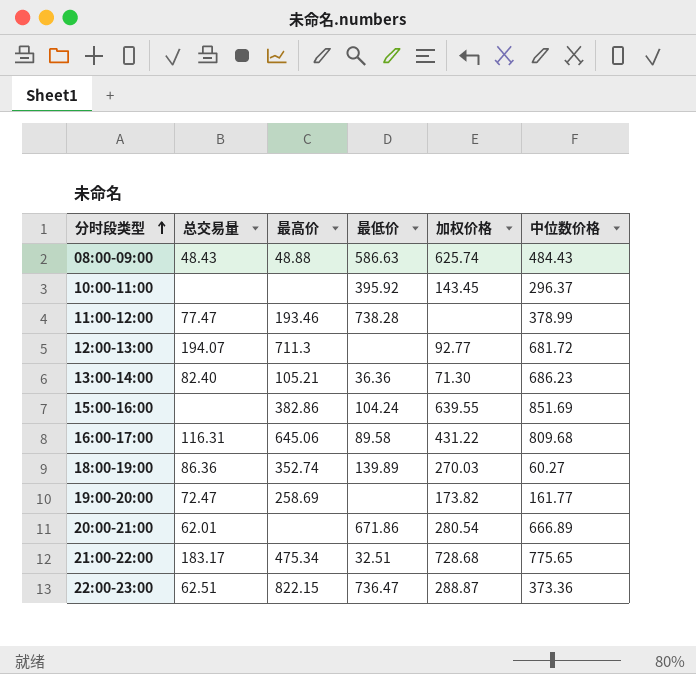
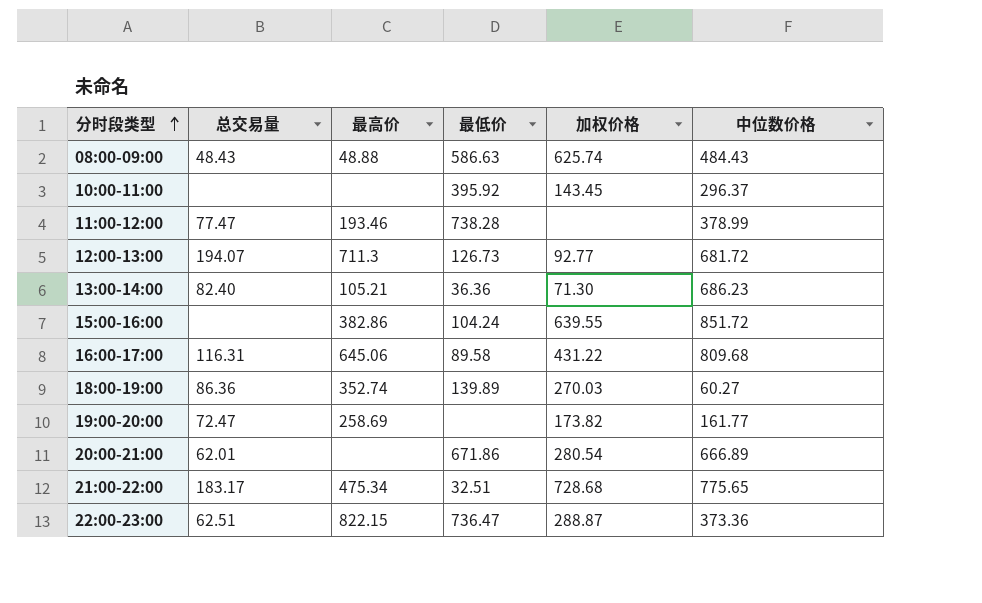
12:00-13:00 | 最低价: none -> 126.73
15:00-16:00 | 中位数价格: 851.69 -> 851.72

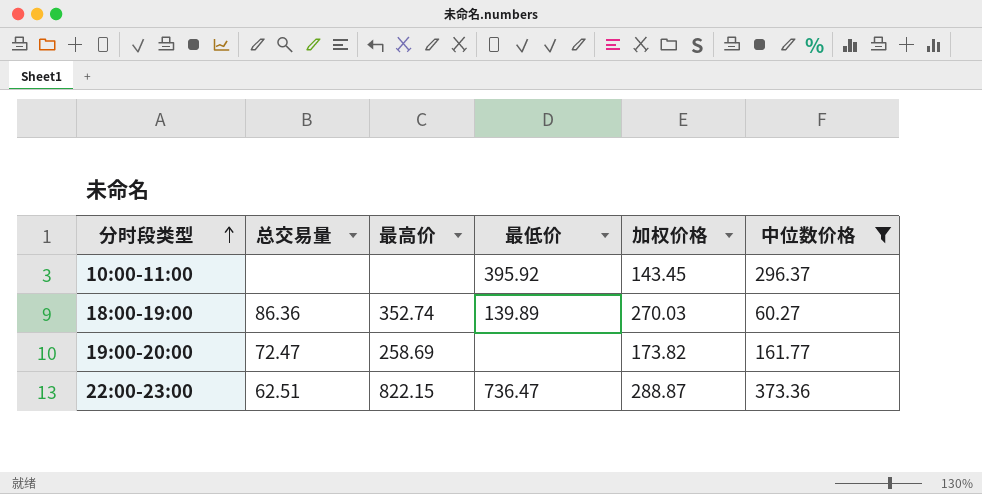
filter: none -> 中位数价格 <= 373.36

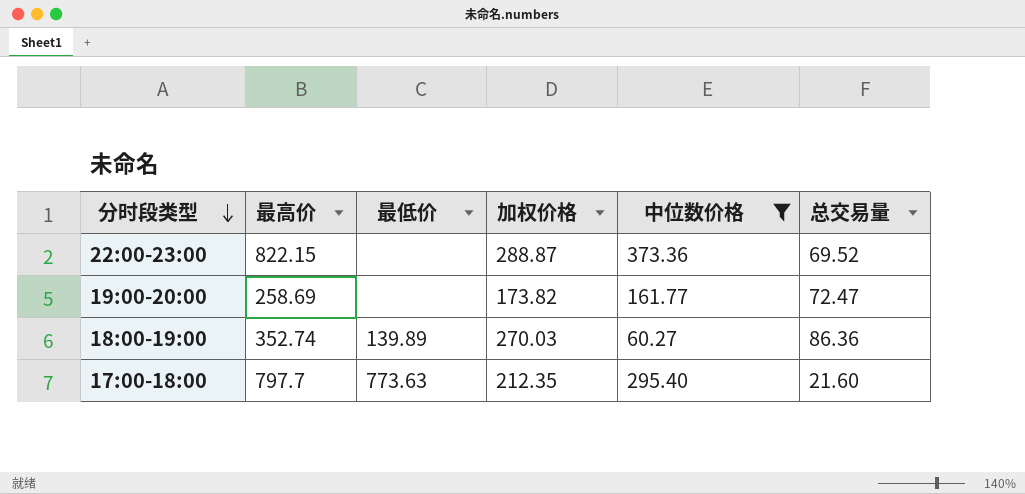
row order: 分时段类型 ascending -> 分时段类型 descending
column 总交易量 | position: 2 -> 6
row 10:00-11:00: none | none | 395.92 | 143.45 | 296.37 -> none
22:00-23:00 | 最低价: 736.47 -> none
22:00-23:00 | 总交易量: 62.51 -> 69.52
row 17:00-18:00: none -> 797.7 | 773.63 | 212.35 | 295.40 | 21.60

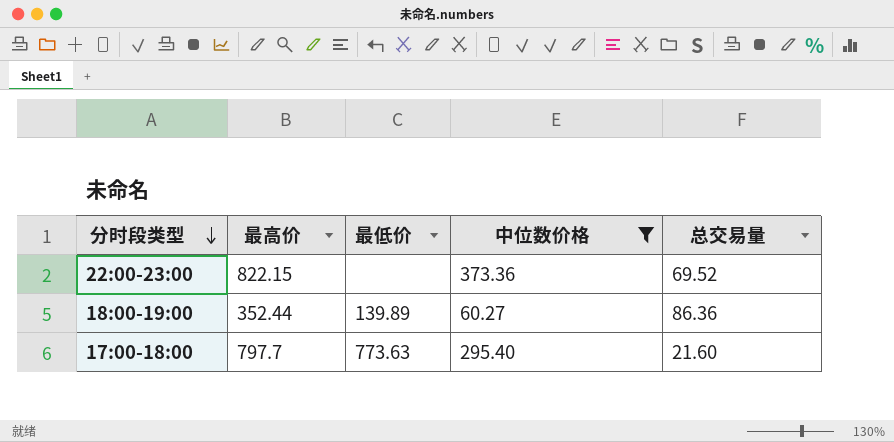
column 加权价格 | position: 4 -> none
row 19:00-20:00: 258.69 | none | 173.82 | 161.77 | 72.47 -> none
18:00-19:00 | 最高价: 352.74 -> 352.44

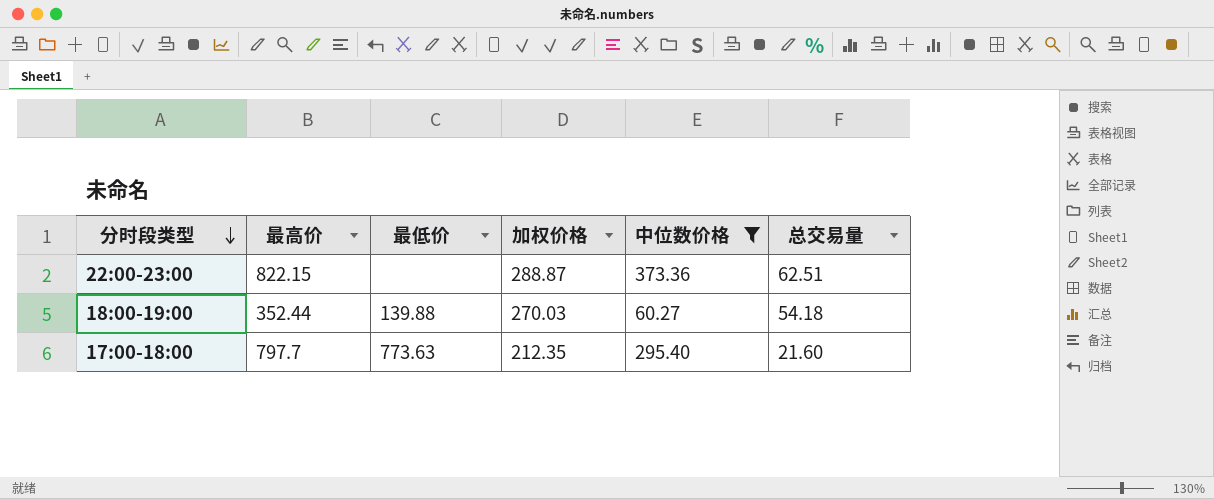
column 加权价格 | position: none -> 4
22:00-23:00 | 总交易量: 69.52 -> 62.51
18:00-19:00 | 最低价: 139.89 -> 139.88
18:00-19:00 | 总交易量: 86.36 -> 54.18

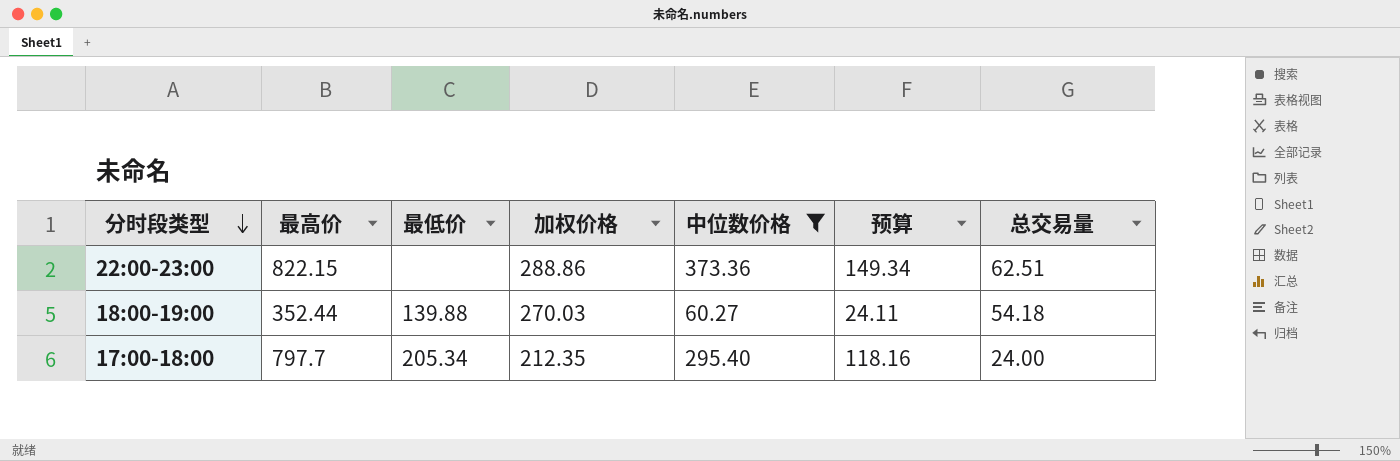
column 预算 | formula: none -> [中位数价格] * 0.4
22:00-23:00 | 加权价格: 288.87 -> 288.86
17:00-18:00 | 最低价: 773.63 -> 205.34
17:00-18:00 | 总交易量: 21.60 -> 24.00

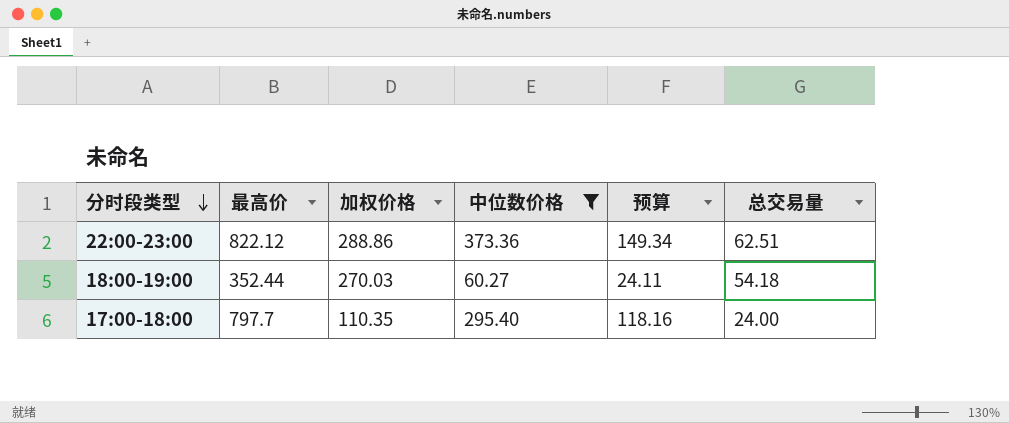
column 最低价 | position: 3 -> none
22:00-23:00 | 最高价: 822.15 -> 822.12
17:00-18:00 | 加权价格: 212.35 -> 110.35

